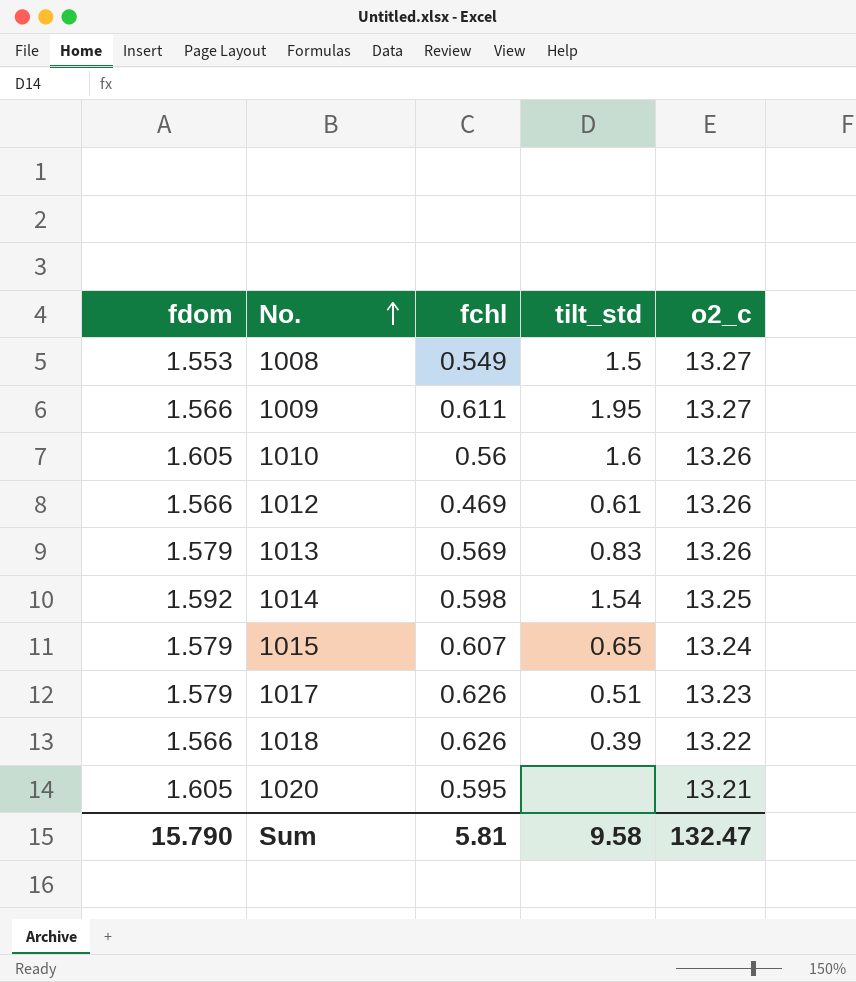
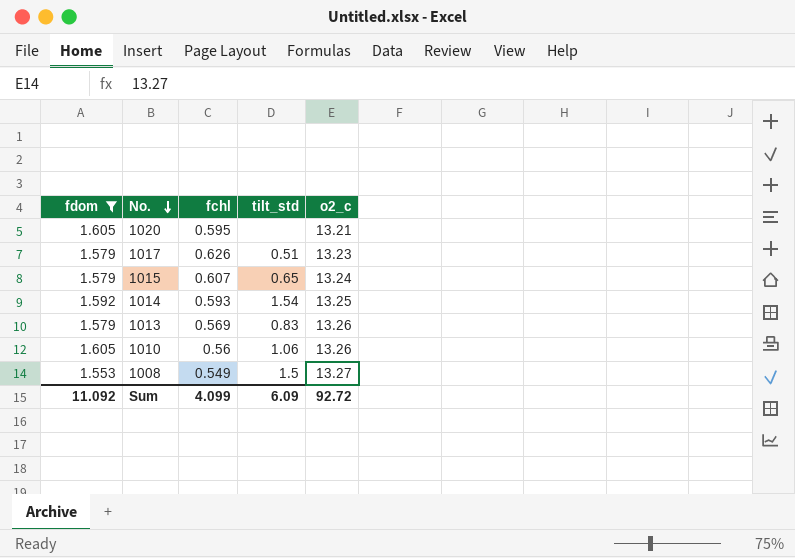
filter: none -> fdom != 1.566
row order: No. ascending -> No. descending
1014 | fchl: 0.598 -> 0.593
1010 | tilt_std: 1.6 -> 1.06
Sum | fdom: 15.790 -> 11.092
Sum | fchl: 5.81 -> 4.099
Sum | tilt_std: 9.58 -> 6.09
Sum | o2_c: 132.47 -> 92.72

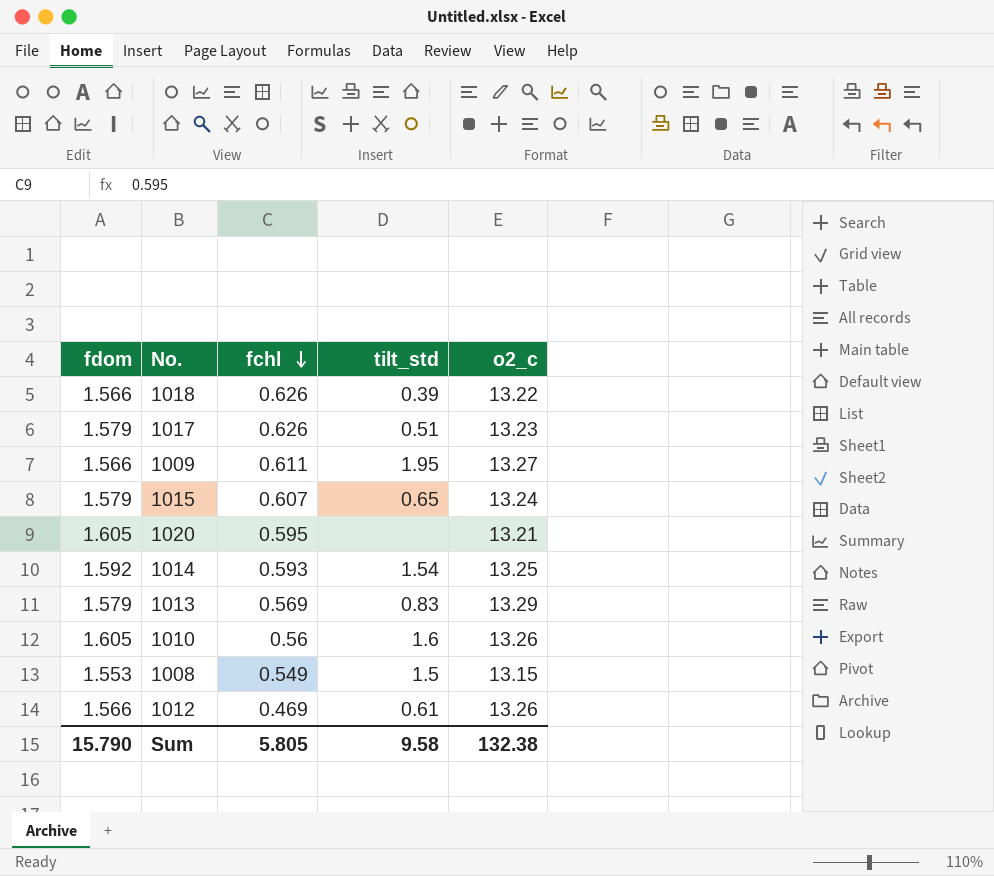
filter: fdom != 1.566 -> none
row order: No. descending -> fchl descending
1013 | o2_c: 13.26 -> 13.29
1010 | tilt_std: 1.06 -> 1.6
1008 | o2_c: 13.27 -> 13.15
Sum | fdom: 11.092 -> 15.790
Sum | fchl: 4.099 -> 5.805
Sum | tilt_std: 6.09 -> 9.58
Sum | o2_c: 92.72 -> 132.38

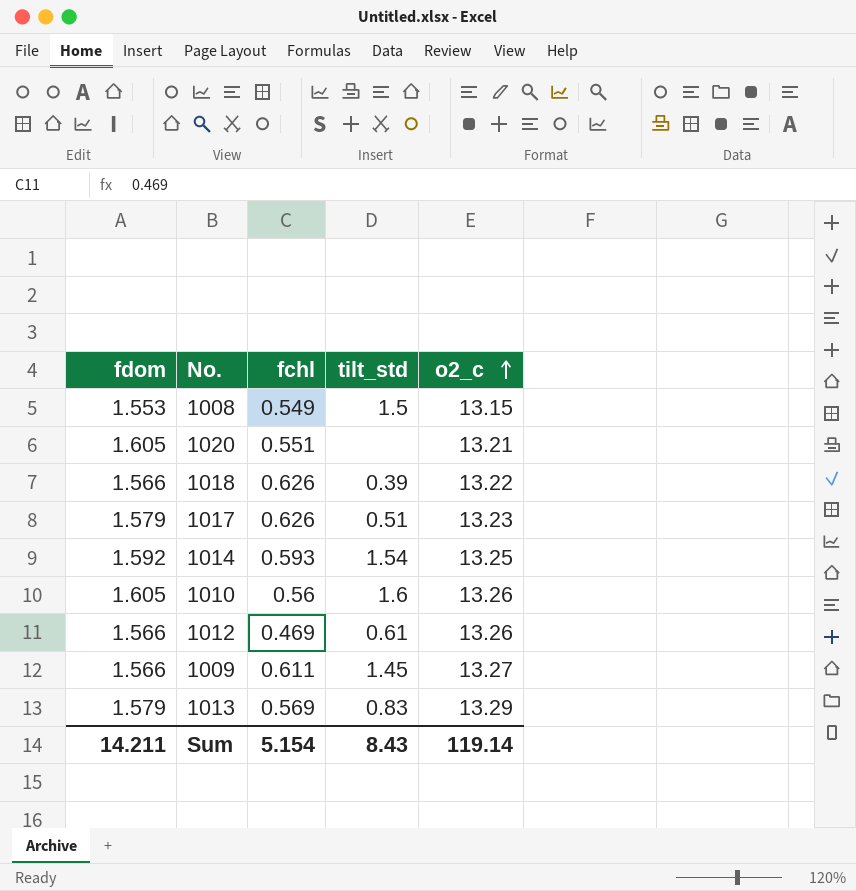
row order: fchl descending -> o2_c ascending
row 1015: 1.579 | 0.607 | 0.65 | 13.24 -> none
1020 | fchl: 0.595 -> 0.551
1009 | tilt_std: 1.95 -> 1.45
Sum | fdom: 15.790 -> 14.211
Sum | fchl: 5.805 -> 5.154
Sum | tilt_std: 9.58 -> 8.43
Sum | o2_c: 132.38 -> 119.14

